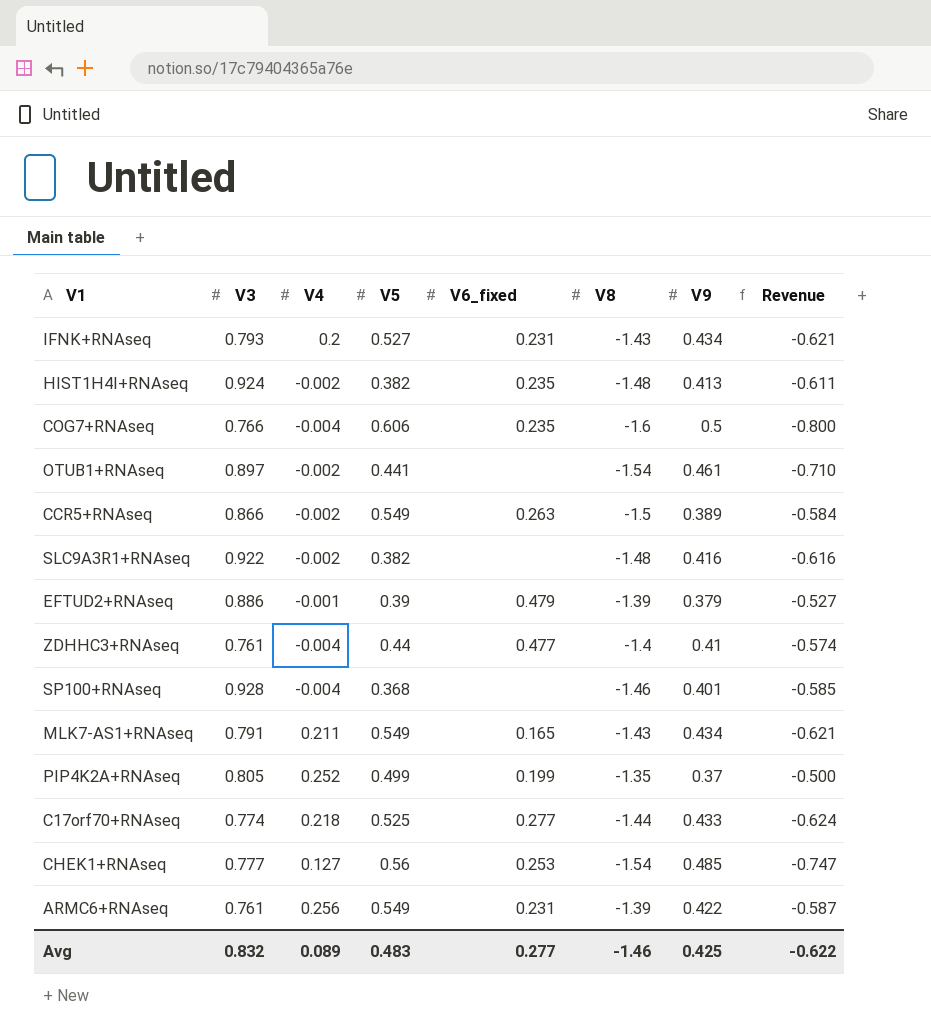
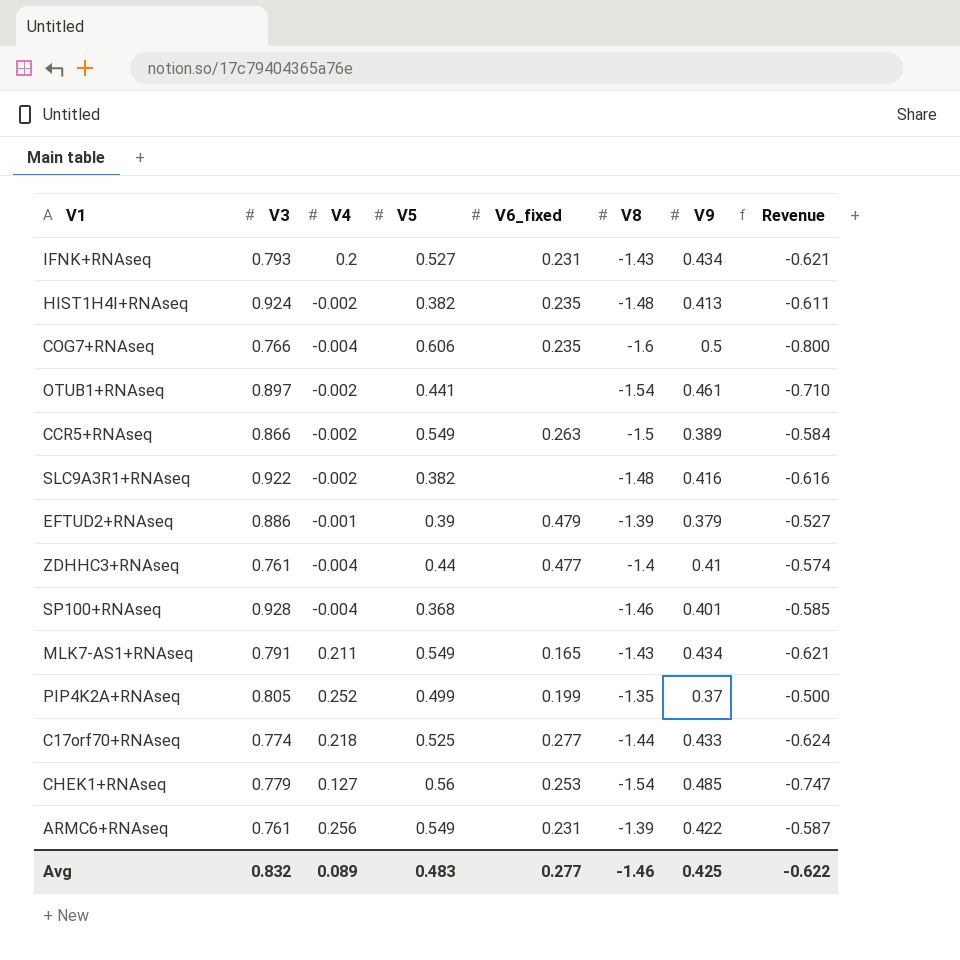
CHEK1+RNAseq | V3: 0.777 -> 0.779

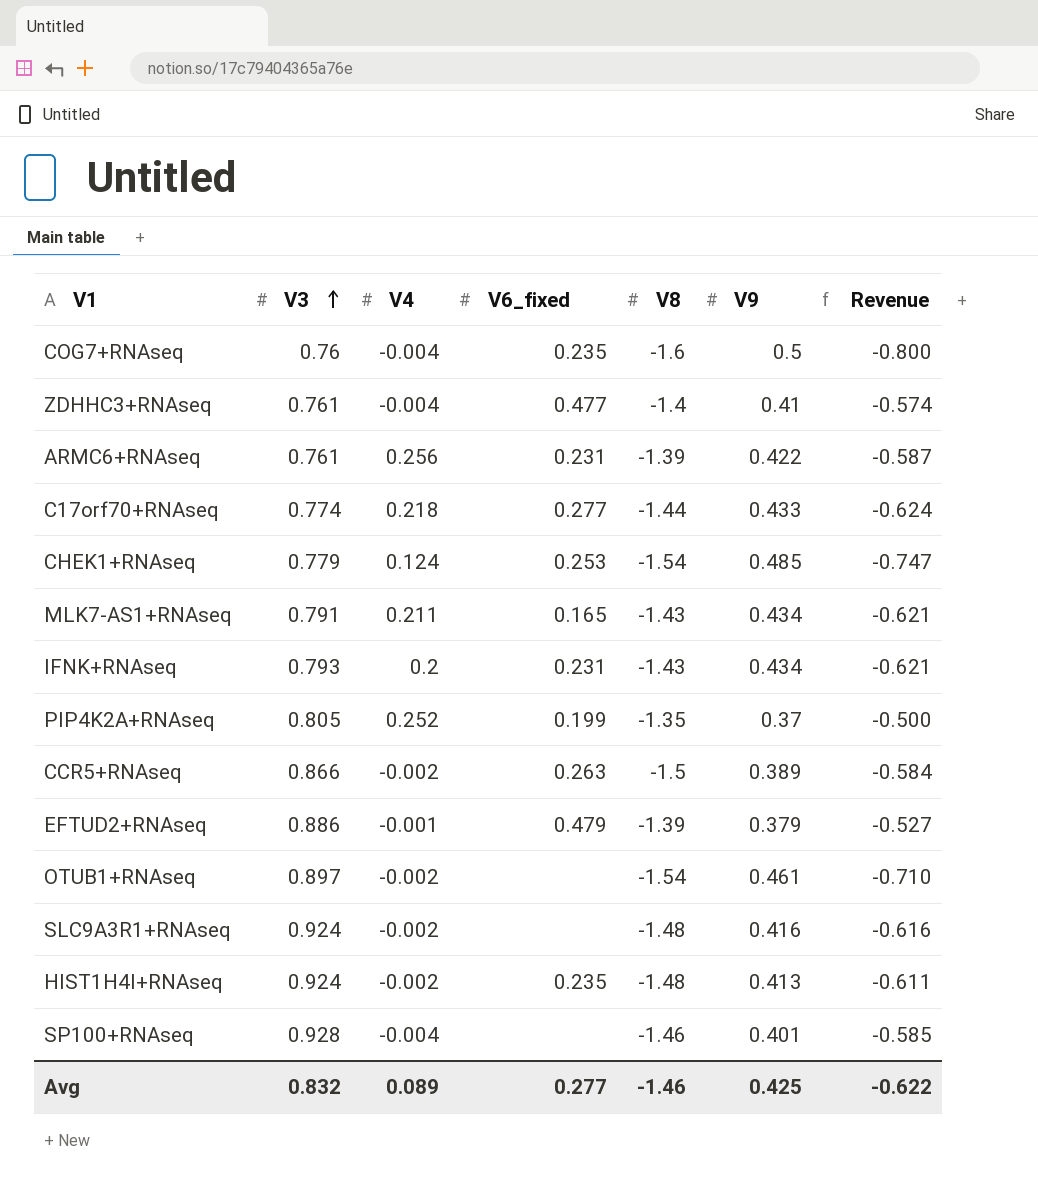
row order: none -> V3 ascending
column V5 | position: 4 -> none
COG7+RNAseq | V3: 0.766 -> 0.76
CHEK1+RNAseq | V4: 0.127 -> 0.124
SLC9A3R1+RNAseq | V3: 0.922 -> 0.924

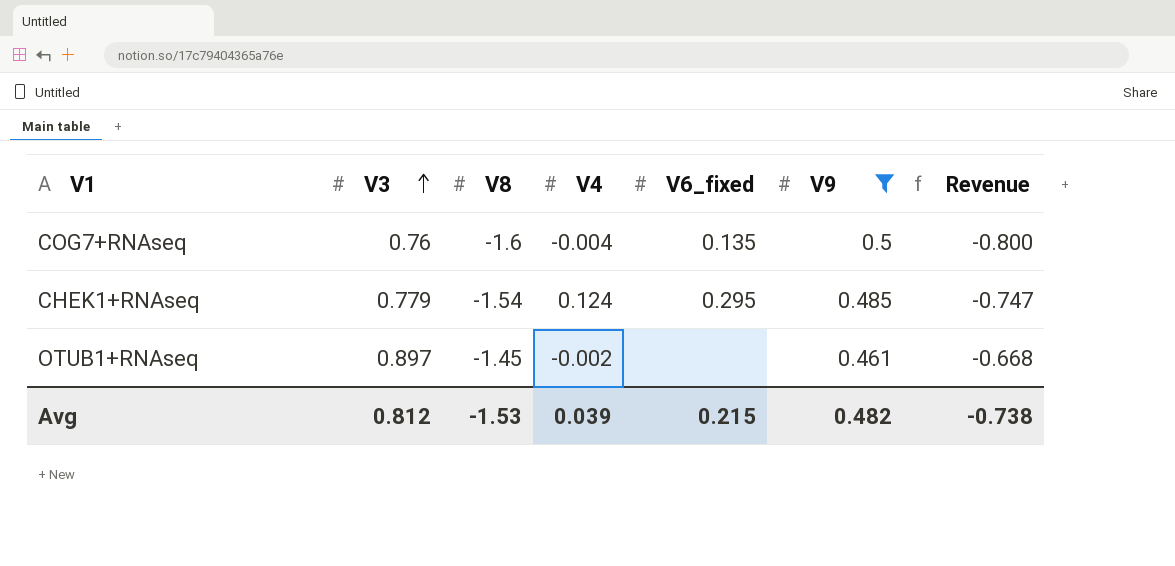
filter: none -> V9 >= 0.461
column V8 | position: 5 -> 3
COG7+RNAseq | V6_fixed: 0.235 -> 0.135
CHEK1+RNAseq | V6_fixed: 0.253 -> 0.295
OTUB1+RNAseq | V8: -1.54 -> -1.45
OTUB1+RNAseq | Revenue: -0.710 -> -0.668
Avg | V3: 0.832 -> 0.812
Avg | V8: -1.46 -> -1.53
Avg | V4: 0.089 -> 0.039
Avg | V6_fixed: 0.277 -> 0.215
Avg | V9: 0.425 -> 0.482
Avg | Revenue: -0.622 -> -0.738

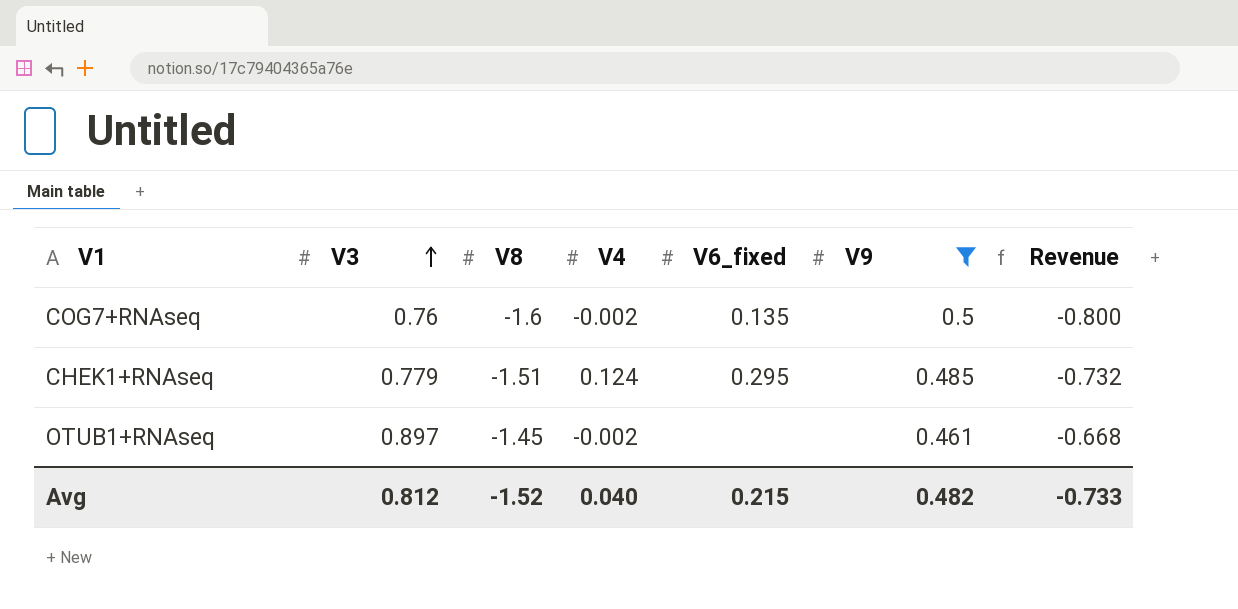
COG7+RNAseq | V4: -0.004 -> -0.002
CHEK1+RNAseq | V8: -1.54 -> -1.51
CHEK1+RNAseq | Revenue: -0.747 -> -0.732
Avg | V8: -1.53 -> -1.52
Avg | V4: 0.039 -> 0.040
Avg | Revenue: -0.738 -> -0.733

